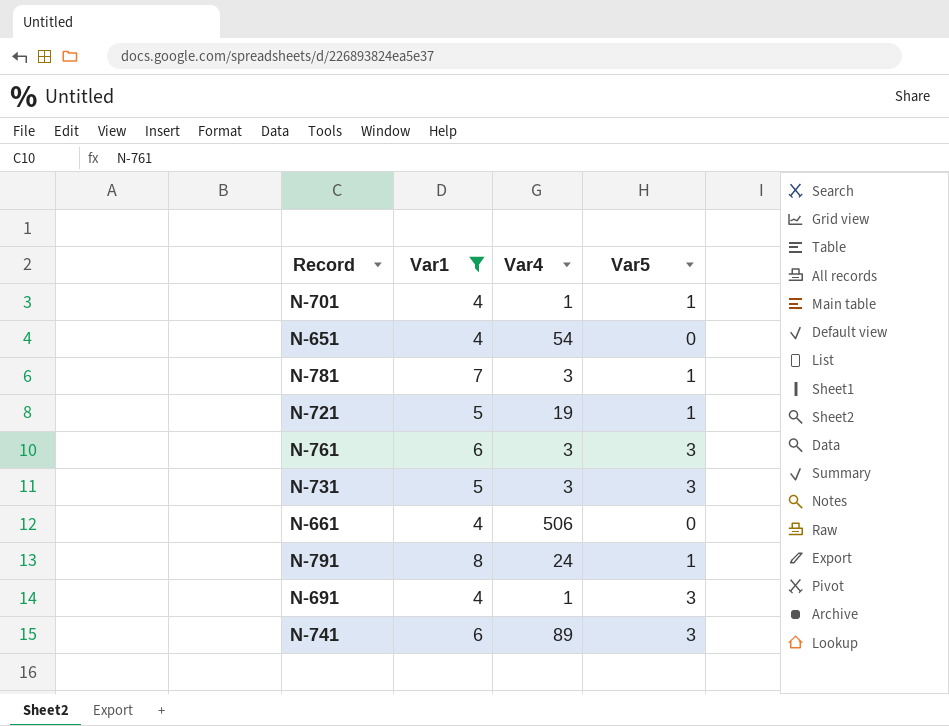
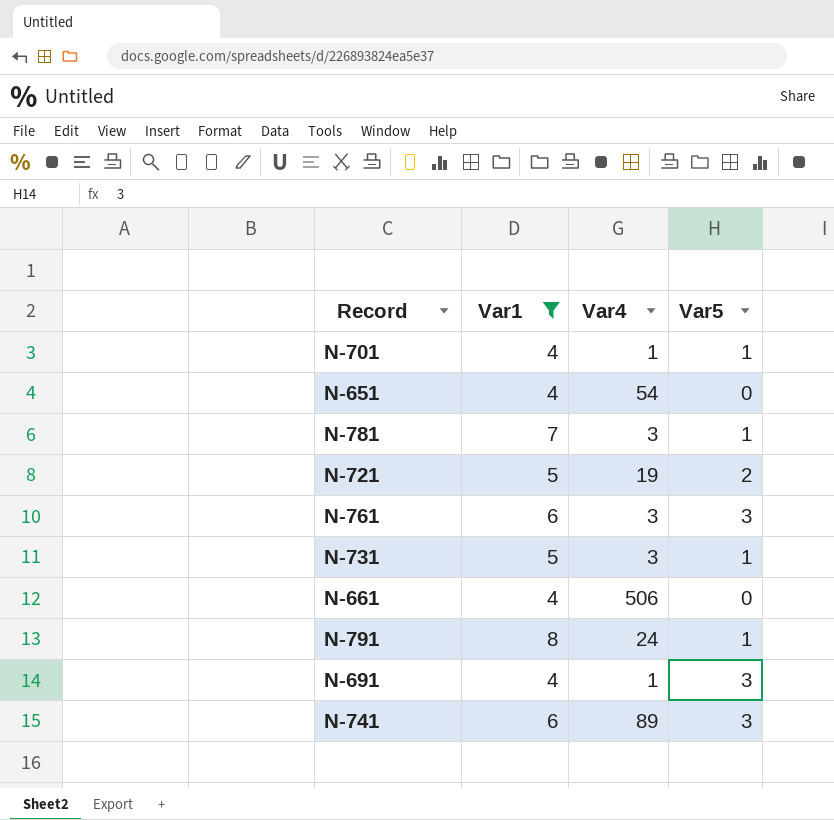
N-721 | Var5: 1 -> 2
N-731 | Var5: 3 -> 1

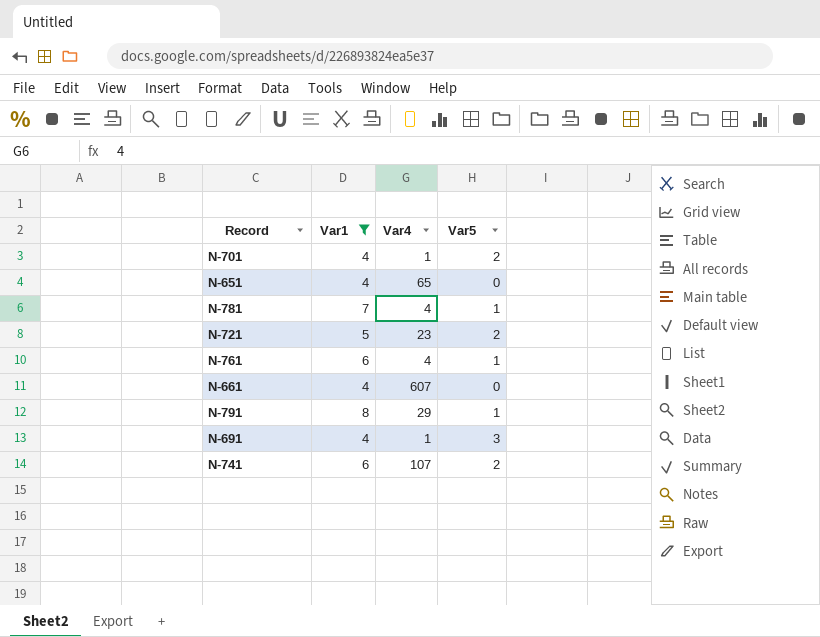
row N-731: 5 | 3 | 1 -> none
N-701 | Var5: 1 -> 2
N-651 | Var4: 54 -> 65
N-781 | Var4: 3 -> 4
N-721 | Var4: 19 -> 23
N-761 | Var4: 3 -> 4
N-761 | Var5: 3 -> 1
N-661 | Var4: 506 -> 607
N-791 | Var4: 24 -> 29
N-741 | Var4: 89 -> 107
N-741 | Var5: 3 -> 2

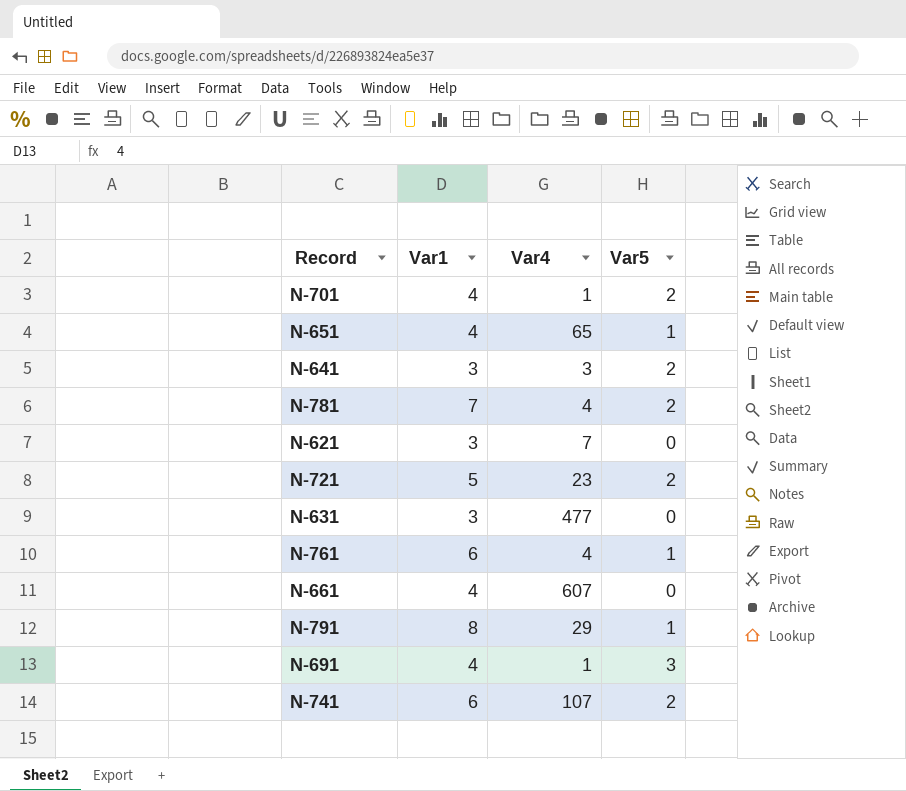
filter: Var1 != 3 -> none
N-651 | Var5: 0 -> 1
N-781 | Var5: 1 -> 2

